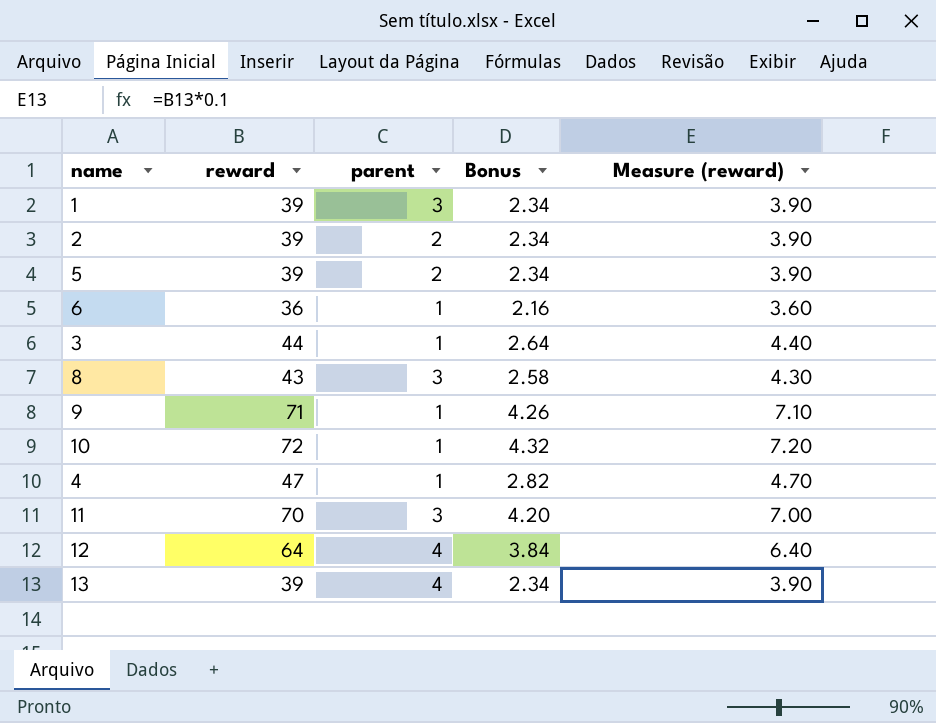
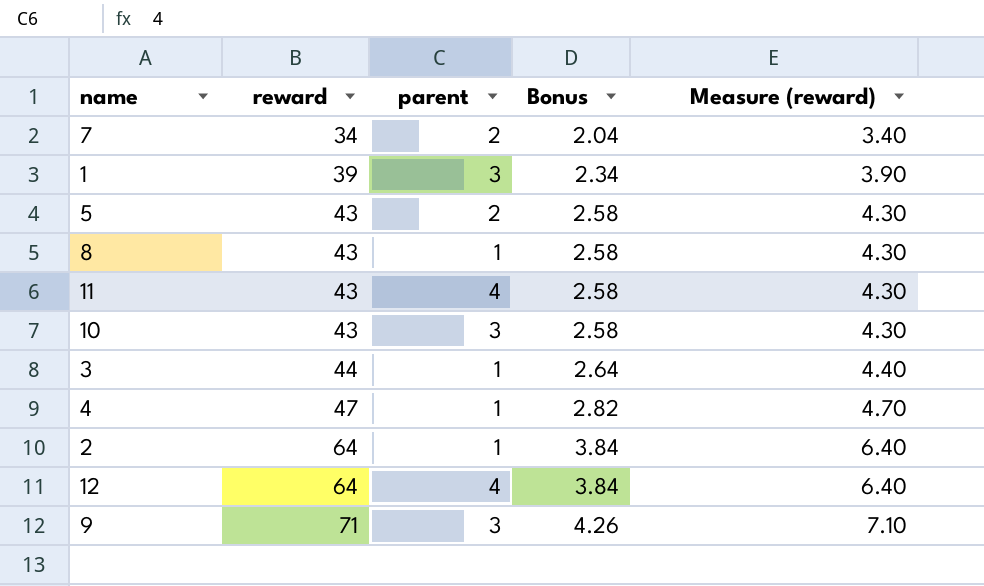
row order: none -> reward ascending
row 6: 36 | 1 | 2.16 | 3.60 -> none
row 13: 39 | 4 | 2.34 | 3.90 -> none
row 7: none -> 34 | 2 | 2.04 | 3.40
5 | reward: 39 -> 43
5 | Bonus: 2.34 -> 2.58
5 | Measure (reward): 3.90 -> 4.30
8 | parent: 3 -> 1
11 | reward: 70 -> 43
11 | parent: 3 -> 4
11 | Bonus: 4.20 -> 2.58
11 | Measure (reward): 7.00 -> 4.30
10 | reward: 72 -> 43
10 | parent: 1 -> 3
10 | Bonus: 4.32 -> 2.58
10 | Measure (reward): 7.20 -> 4.30
2 | reward: 39 -> 64
2 | parent: 2 -> 1
2 | Bonus: 2.34 -> 3.84
2 | Measure (reward): 3.90 -> 6.40
9 | parent: 1 -> 3

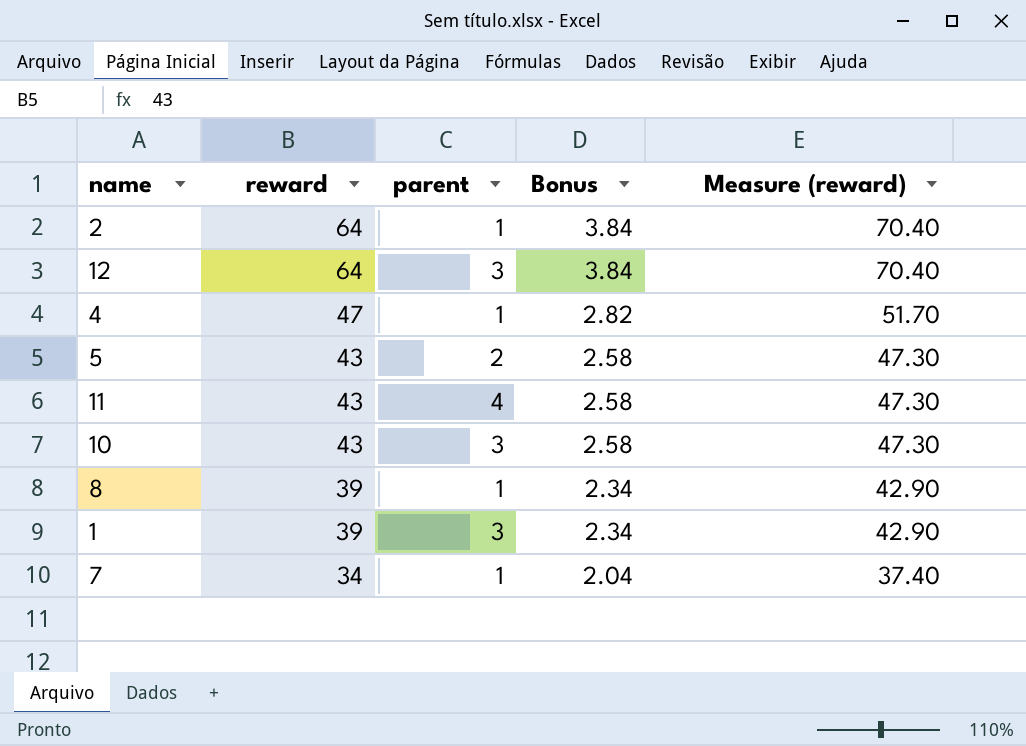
row order: reward ascending -> reward descending
column Measure (reward) | formula: [reward] * 0.1 -> [reward] * 1.1
row 3: 44 | 1 | 2.64 | 4.40 -> none
row 9: 71 | 3 | 4.26 | 7.10 -> none
12 | parent: 4 -> 3
8 | reward: 43 -> 39
8 | Bonus: 2.58 -> 2.34
7 | parent: 2 -> 1

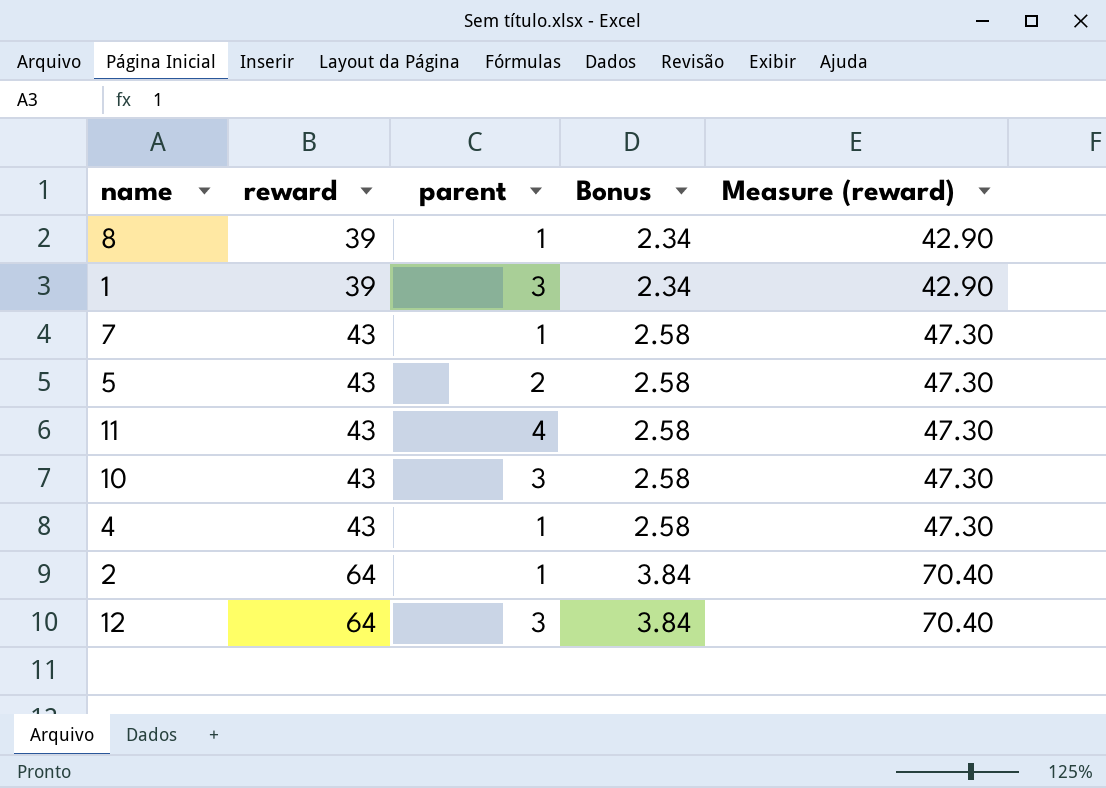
row order: reward descending -> reward ascending
7 | reward: 34 -> 43
7 | Bonus: 2.04 -> 2.58
7 | Measure (reward): 37.40 -> 47.30
4 | reward: 47 -> 43
4 | Bonus: 2.82 -> 2.58
4 | Measure (reward): 51.70 -> 47.30

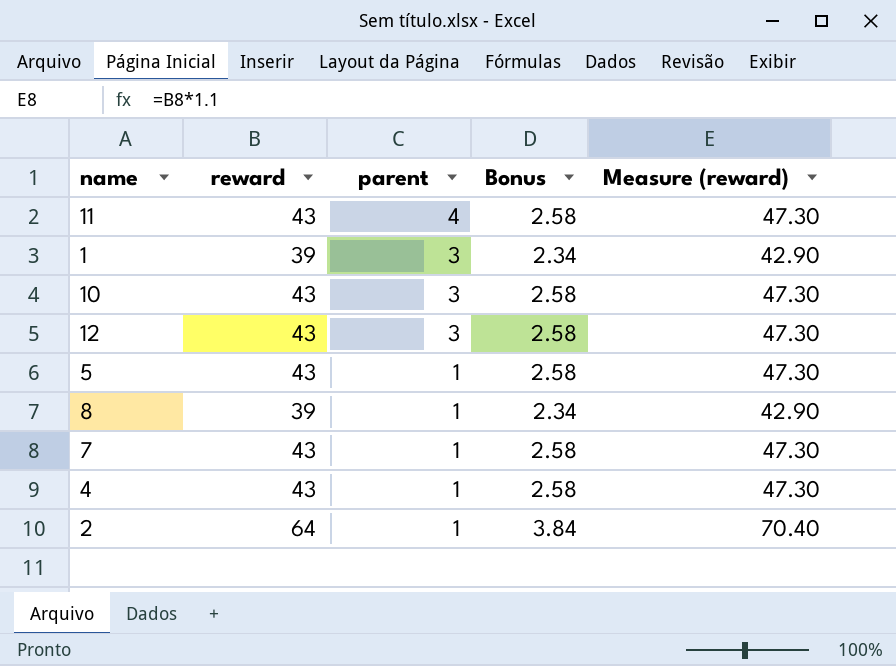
row order: reward ascending -> parent descending
12 | reward: 64 -> 43
12 | Bonus: 3.84 -> 2.58
12 | Measure (reward): 70.40 -> 47.30
5 | parent: 2 -> 1

